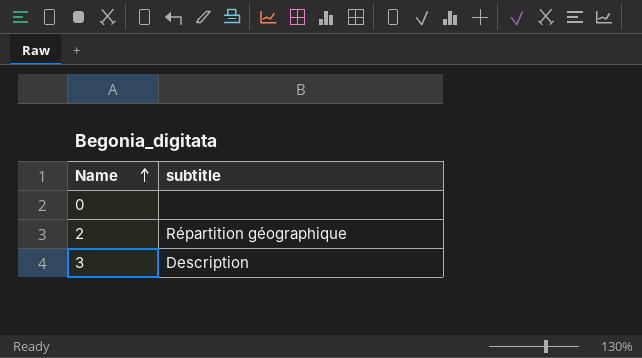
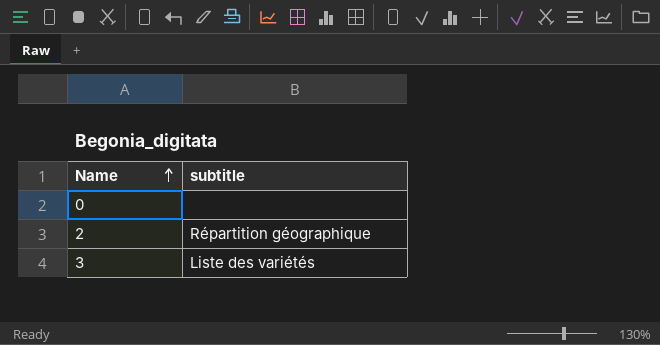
3 | subtitle: Description -> Liste des variétés

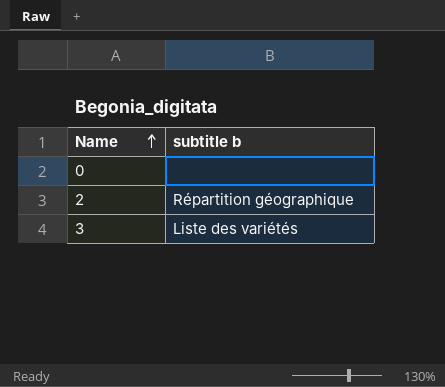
column name: subtitle -> subtitle b

